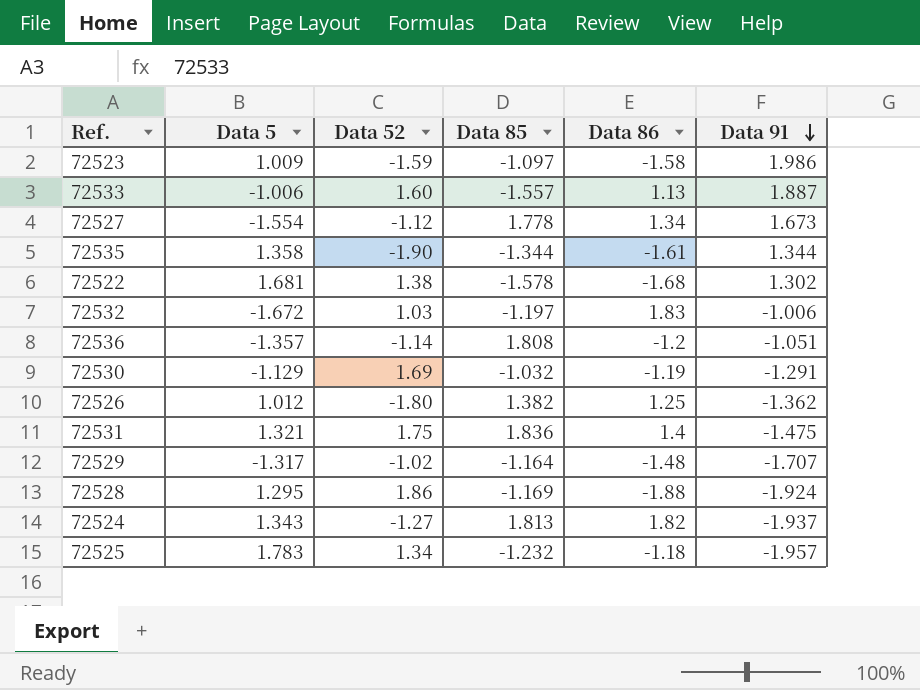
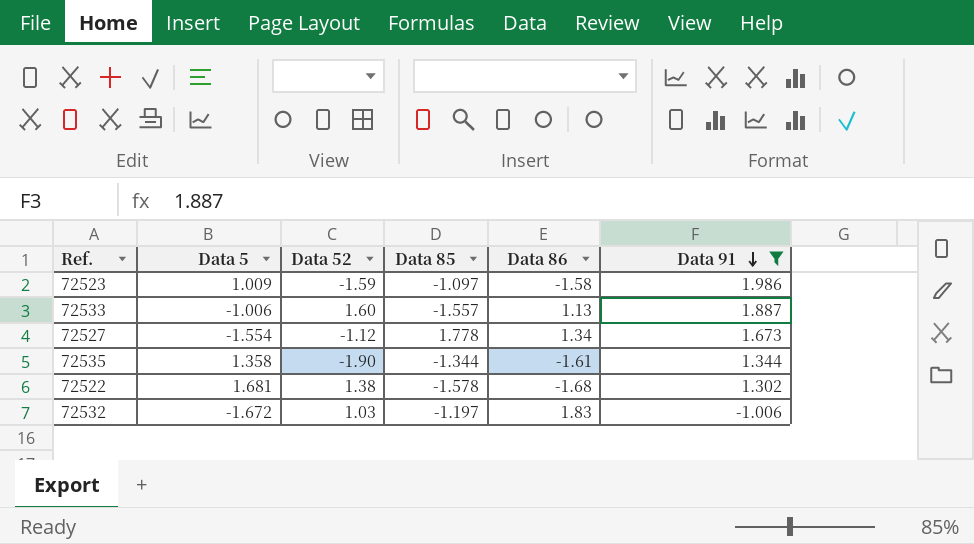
filter: none -> Data 91 >= -1.006

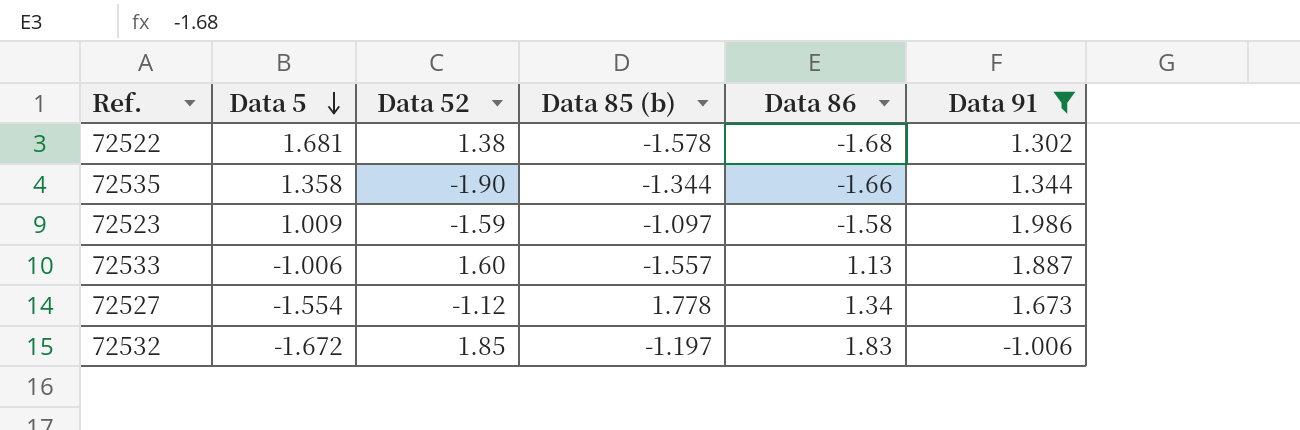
row order: Data 91 descending -> Data 5 descending
column name: Data 85 -> Data 85 (b)
72535 | Data 86: -1.61 -> -1.66
72532 | Data 52: 1.03 -> 1.85

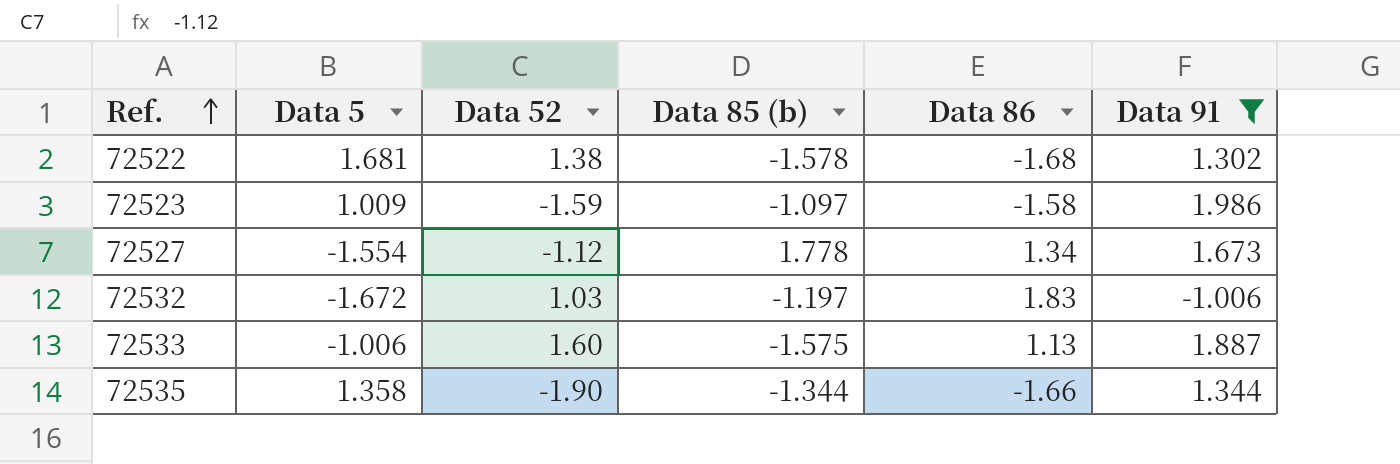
row order: Data 5 descending -> Ref. ascending
72532 | Data 52: 1.85 -> 1.03
72533 | Data 85 (b): -1.557 -> -1.575

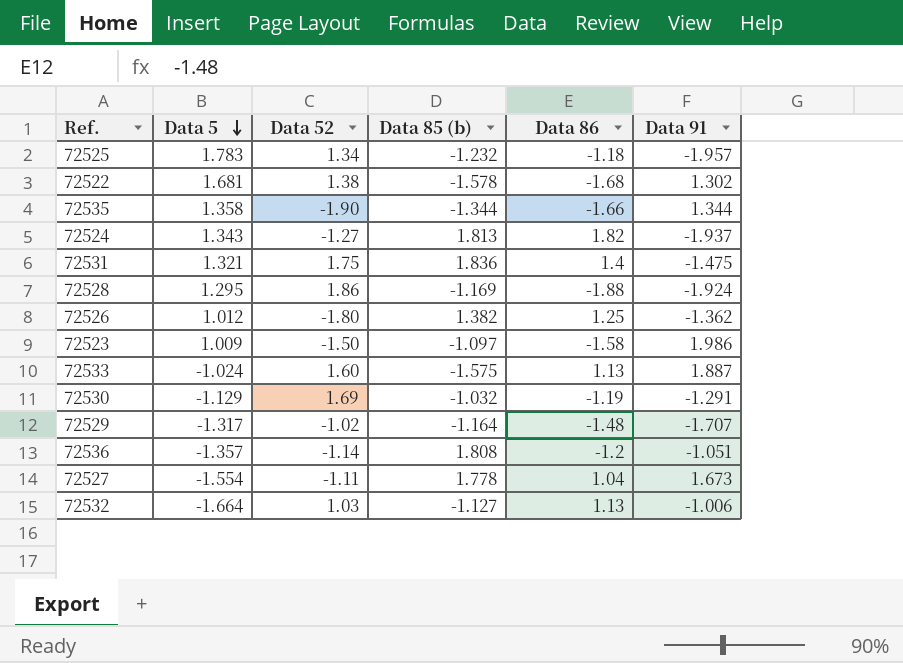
filter: Data 91 >= -1.006 -> none
row order: Ref. ascending -> Data 5 descending
72523 | Data 52: -1.59 -> -1.50
72533 | Data 5: -1.006 -> -1.024
72527 | Data 52: -1.12 -> -1.11
72527 | Data 86: 1.34 -> 1.04
72532 | Data 5: -1.672 -> -1.664
72532 | Data 85 (b): -1.197 -> -1.127
72532 | Data 86: 1.83 -> 1.13

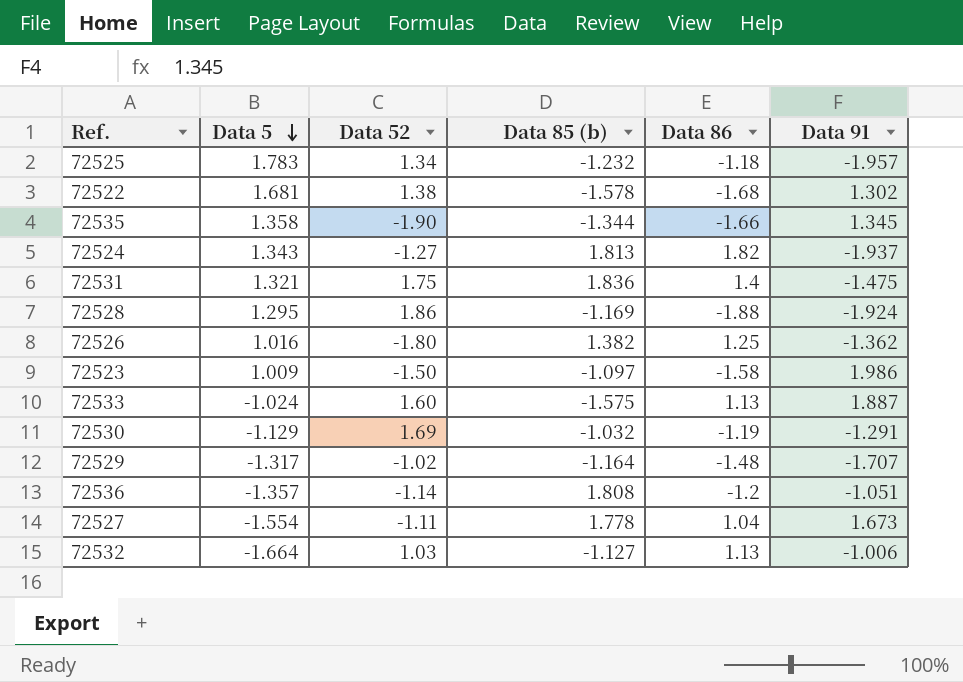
72535 | Data 91: 1.344 -> 1.345
72526 | Data 5: 1.012 -> 1.016

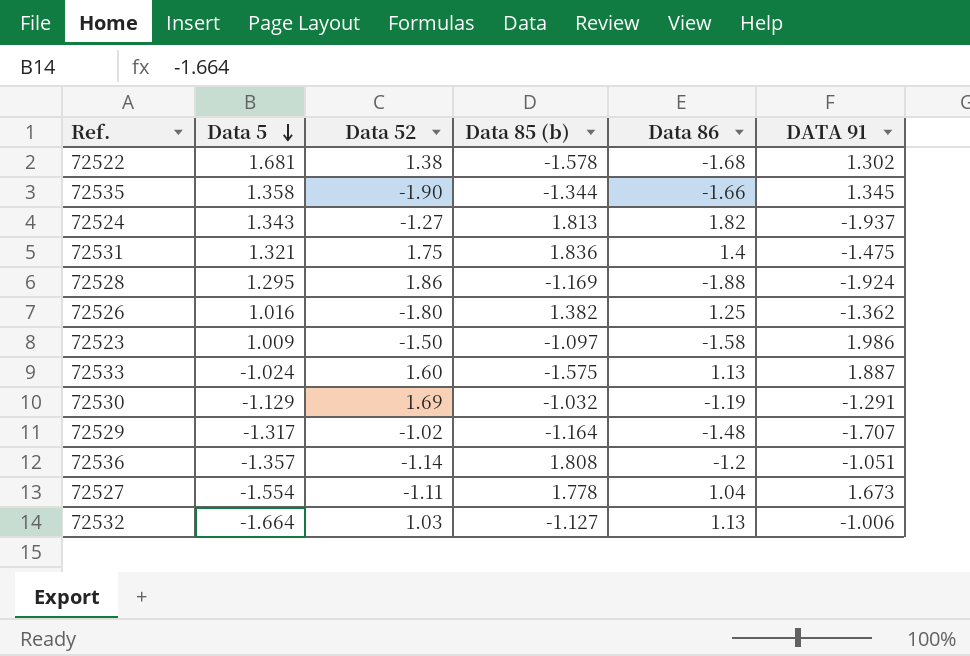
column name: Data 91 -> DATA 91
row 72525: 1.783 | 1.34 | -1.232 | -1.18 | -1.957 -> none

